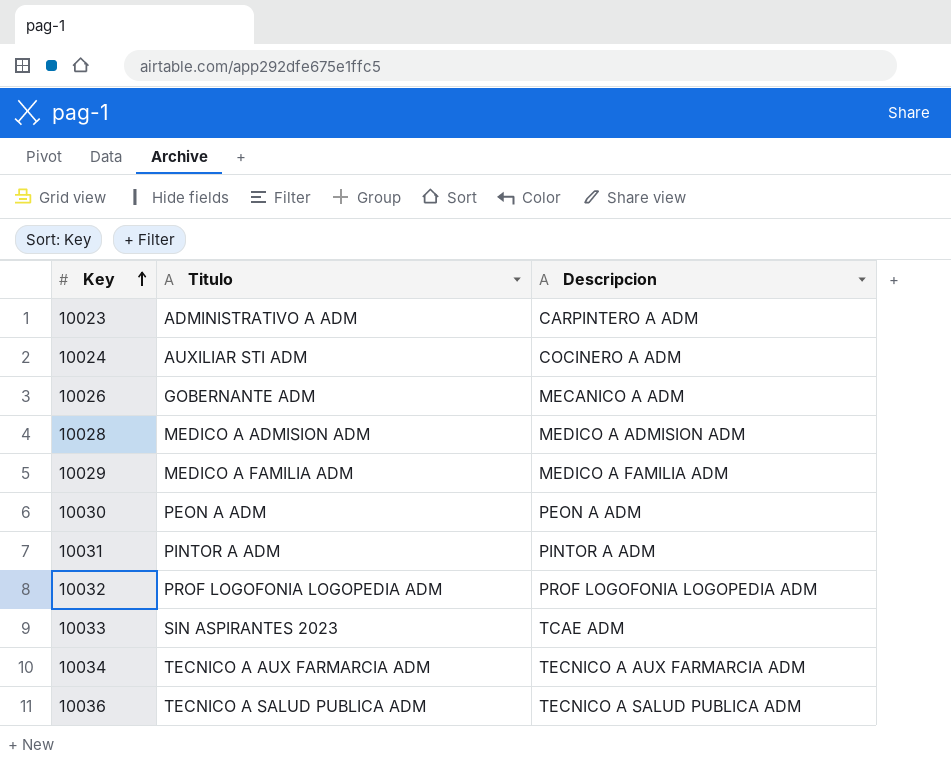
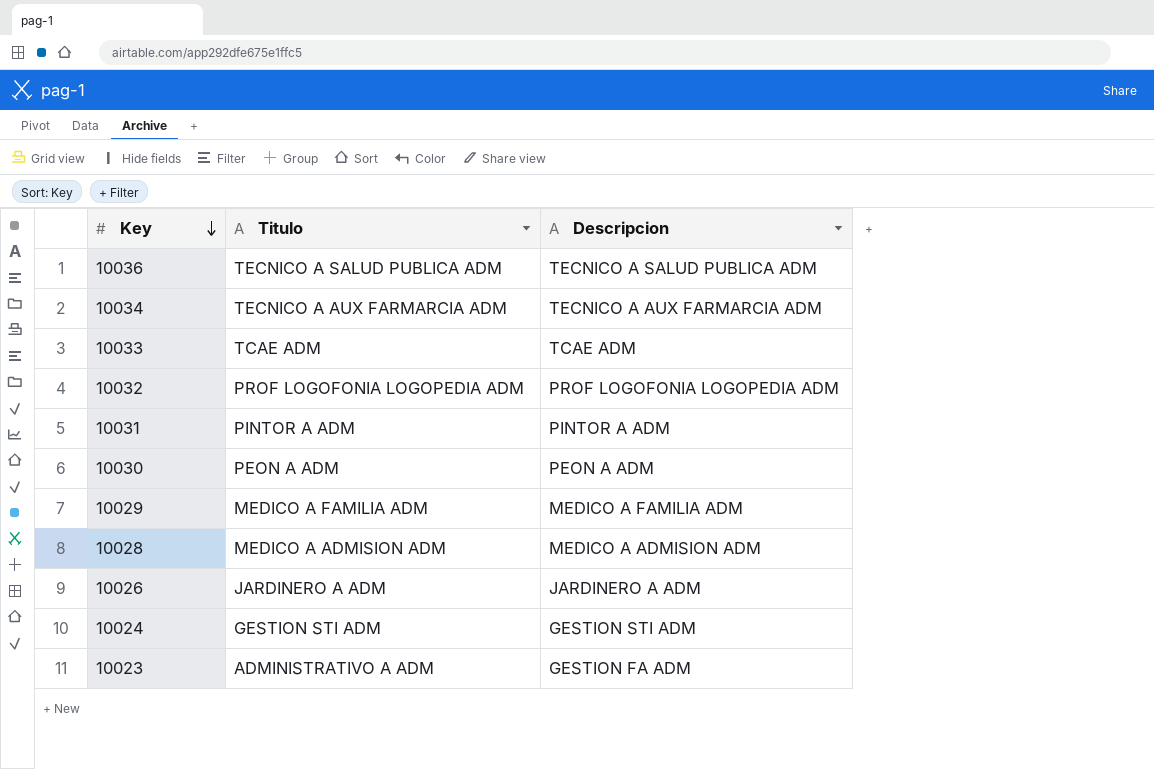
row order: Key ascending -> Key descending
10033 | Titulo: SIN ASPIRANTES 2023 -> TCAE ADM
10026 | Titulo: GOBERNANTE ADM -> JARDINERO A ADM
10026 | Descripcion: MECANICO A ADM -> JARDINERO A ADM
10024 | Titulo: AUXILIAR STI ADM -> GESTION STI ADM
10024 | Descripcion: COCINERO A ADM -> GESTION STI ADM
10023 | Descripcion: CARPINTERO A ADM -> GESTION FA ADM

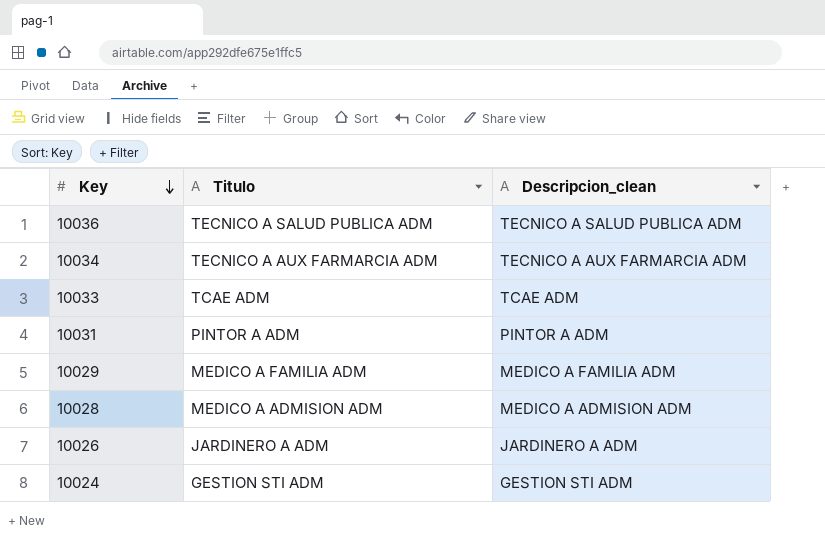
column name: Descripcion -> Descripcion_clean
row 10032: PROF LOGOFONIA LOGOPEDIA ADM | PROF LOGOFONIA LOGOPEDIA ADM -> none
row 10030: PEON A ADM | PEON A ADM -> none
row 10023: ADMINISTRATIVO A ADM | GESTION FA ADM -> none

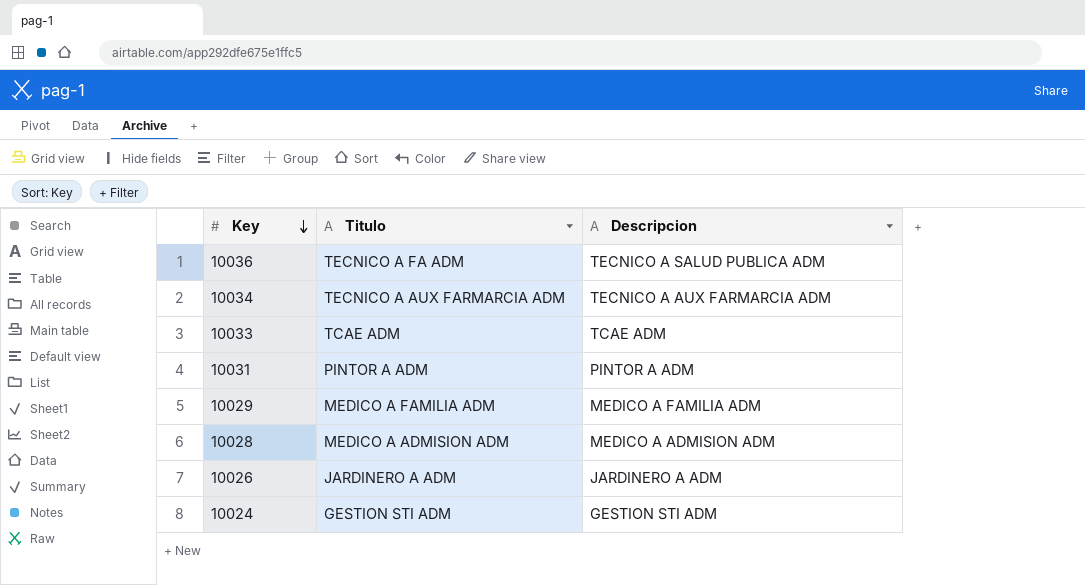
column name: Descripcion_clean -> Descripcion
10036 | Titulo: TECNICO A SALUD PUBLICA ADM -> TECNICO A FA ADM

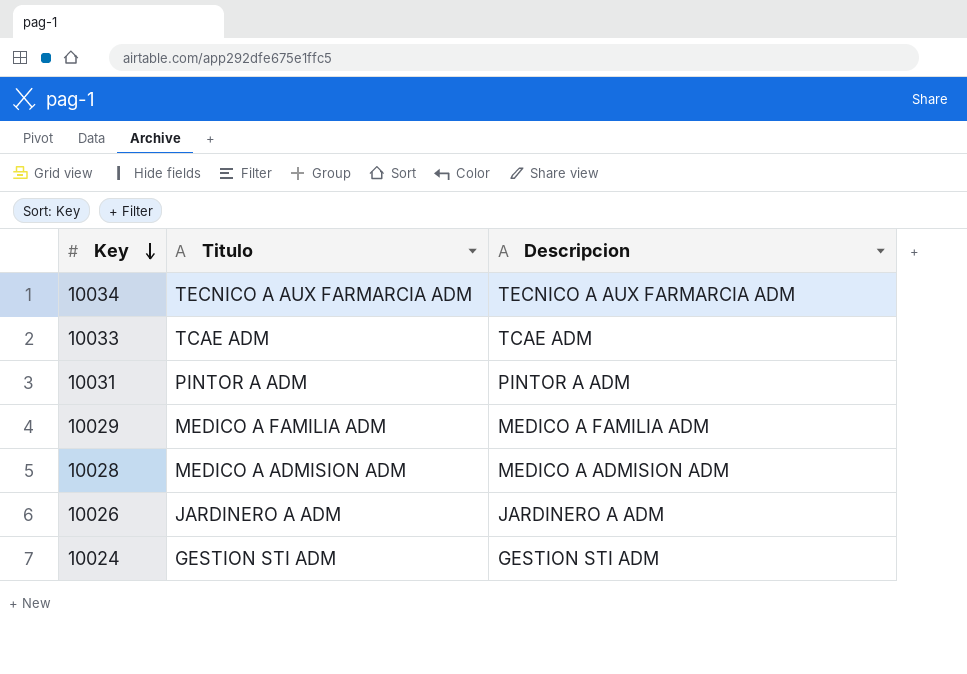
row 10036: TECNICO A FA ADM | TECNICO A SALUD PUBLICA ADM -> none

